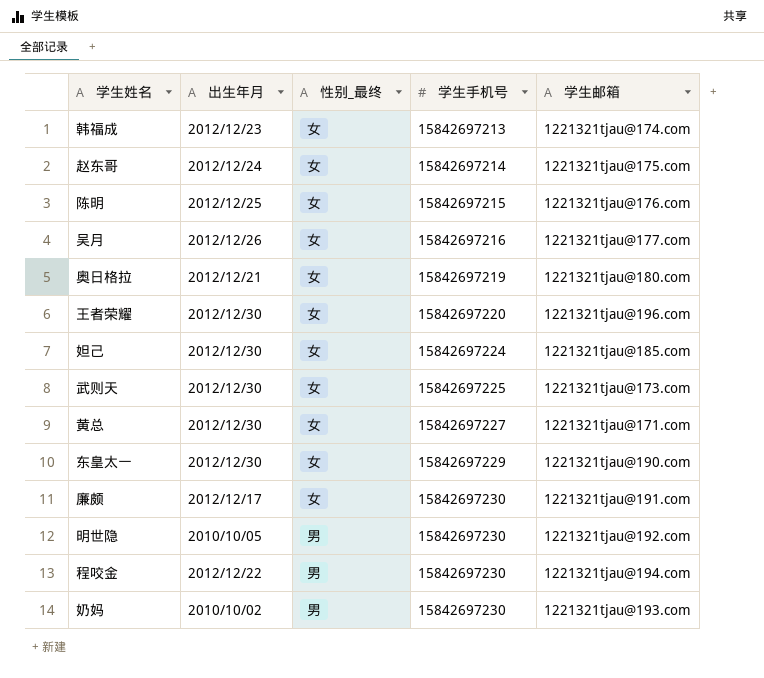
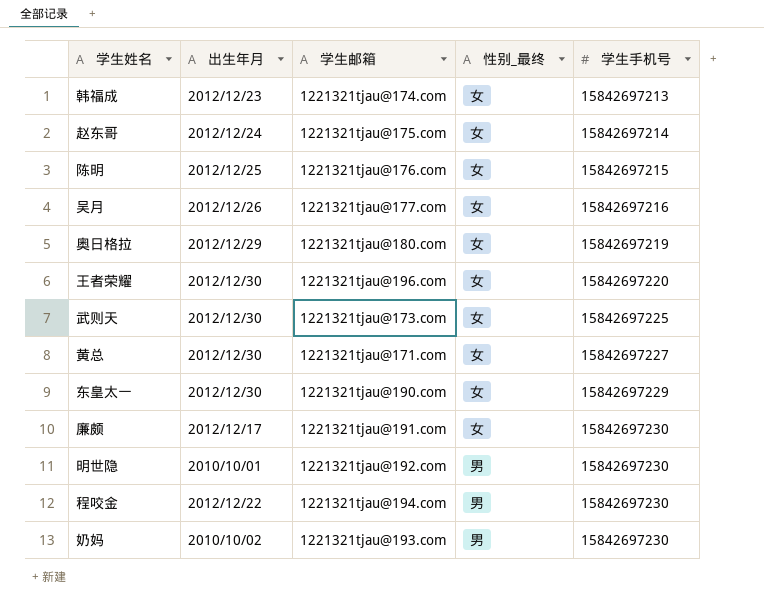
column 学生邮箱 | position: 5 -> 3
row 妲己: 2012/12/30 | 女 | 15842697224 | 1221321tjau@185.com -> none
奥日格拉 | 出生年月: 2012/12/21 -> 2012/12/29
明世隐 | 出生年月: 2010/10/05 -> 2010/10/01

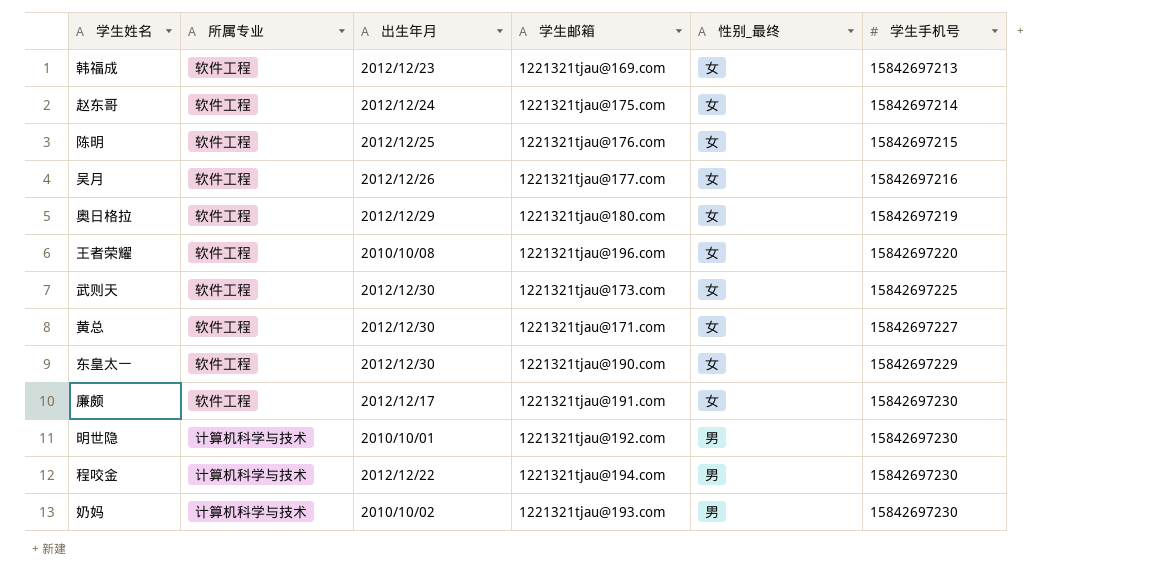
column 所属专业 | position: none -> 2
韩福成 | 学生邮箱: 1221321tjau@174.com -> 1221321tjau@169.com
王者荣耀 | 出生年月: 2012/12/30 -> 2010/10/08

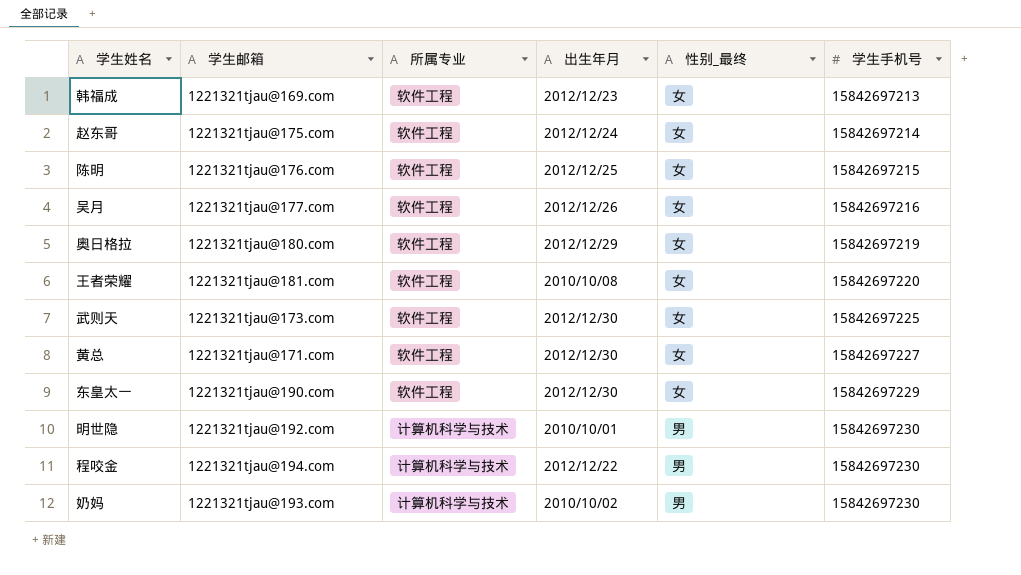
column 学生邮箱 | position: 4 -> 2
row 廉颇: 软件工程 | 2012/12/17 | 1221321tjau@191.com | 女 | 15842697230 -> none
王者荣耀 | 学生邮箱: 1221321tjau@196.com -> 1221321tjau@181.com

